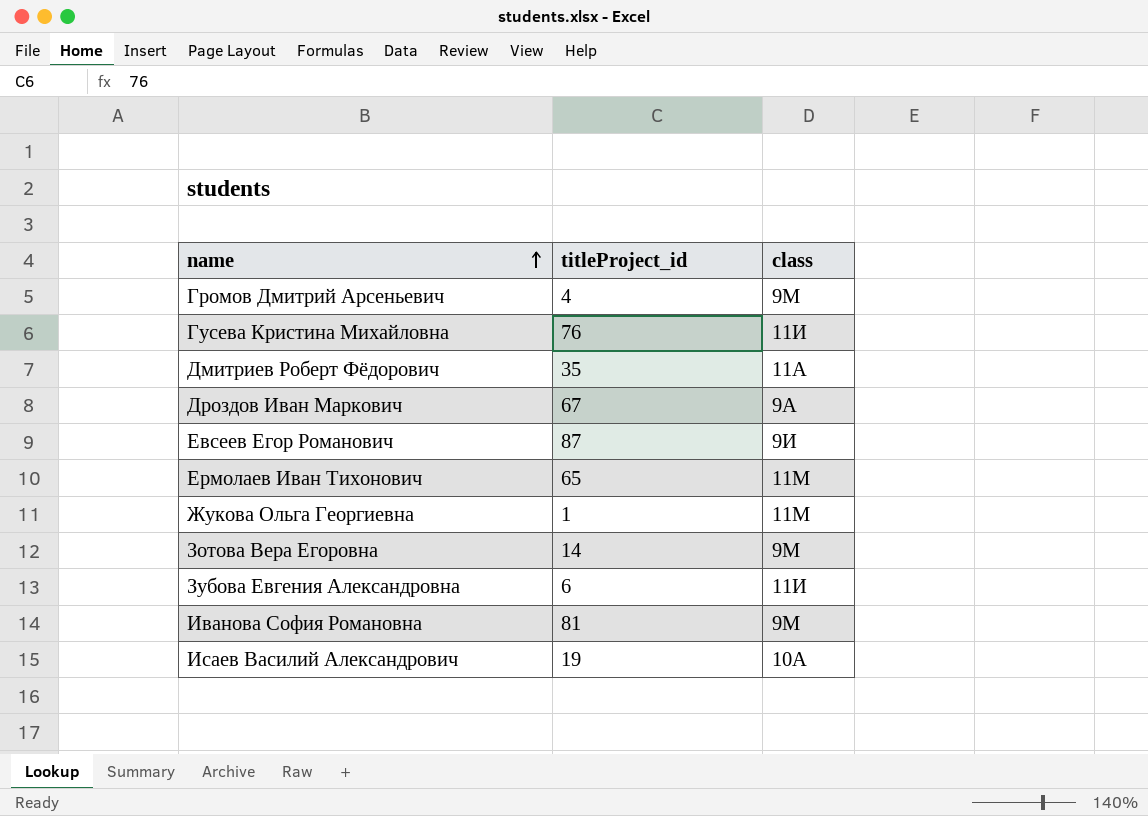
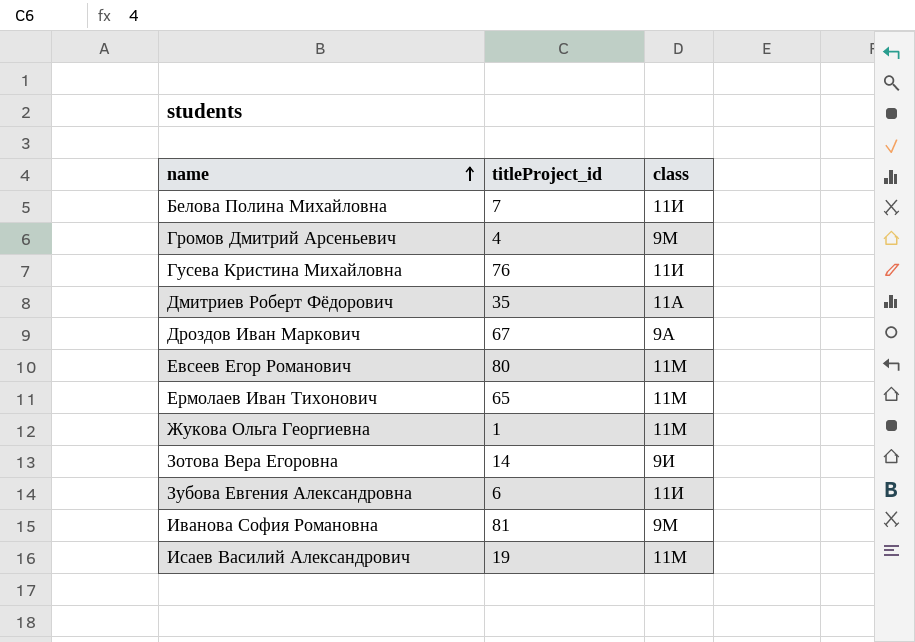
row Белова Полина Михайловна: none -> 7 | 11И
Евсеев Егор Романович | titleProject_id: 87 -> 80
Евсеев Егор Романович | class: 9И -> 11М
Зотова Вера Егоровна | class: 9М -> 9И
Исаев Василий Александрович | class: 10A -> 11М

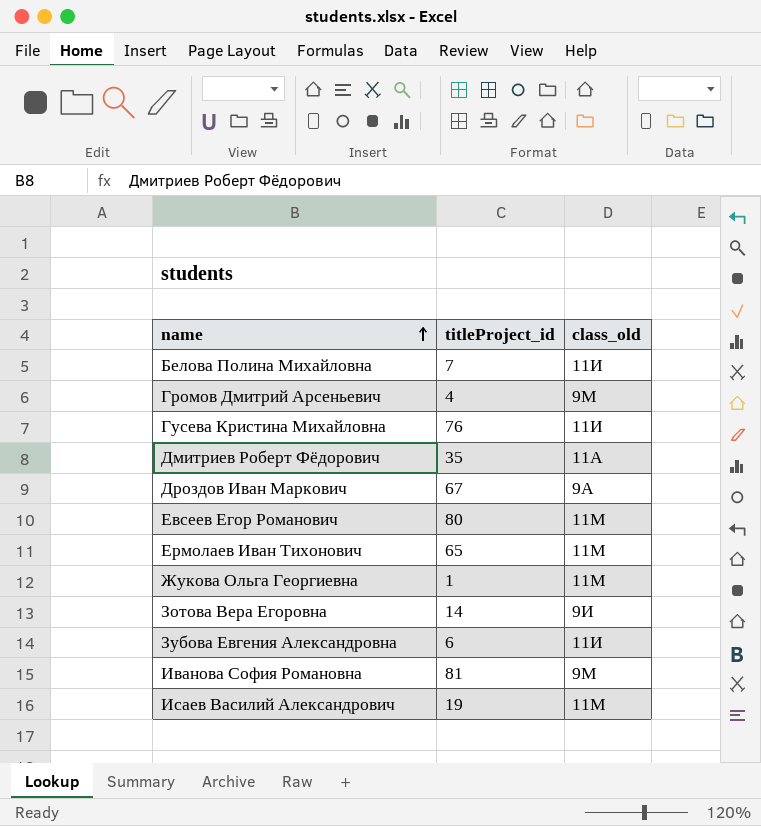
column name: class -> class_old

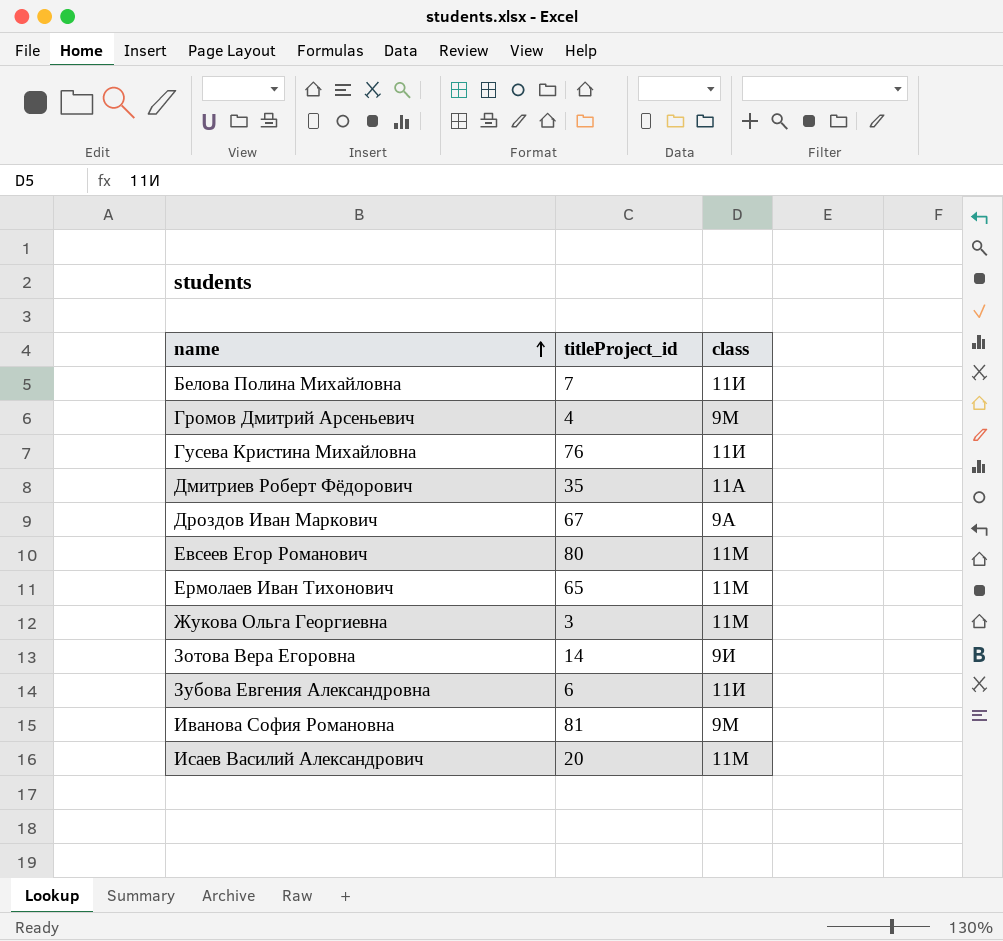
column name: class_old -> class
Жукова Ольга Георгиевна | titleProject_id: 1 -> 3
Исаев Василий Александрович | titleProject_id: 19 -> 20

